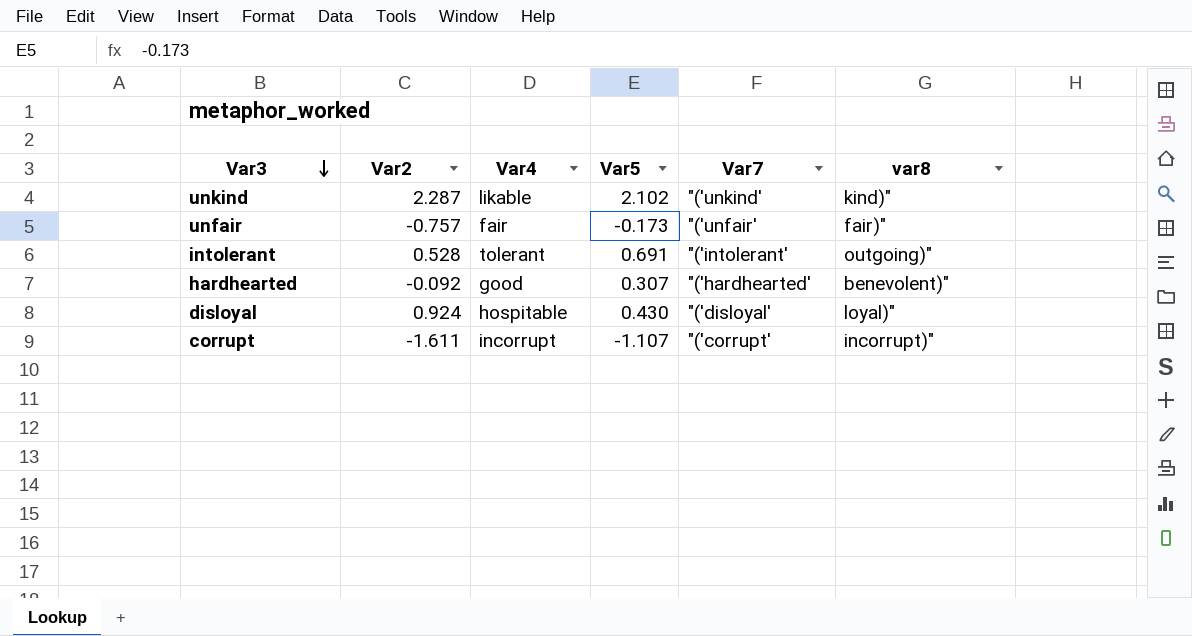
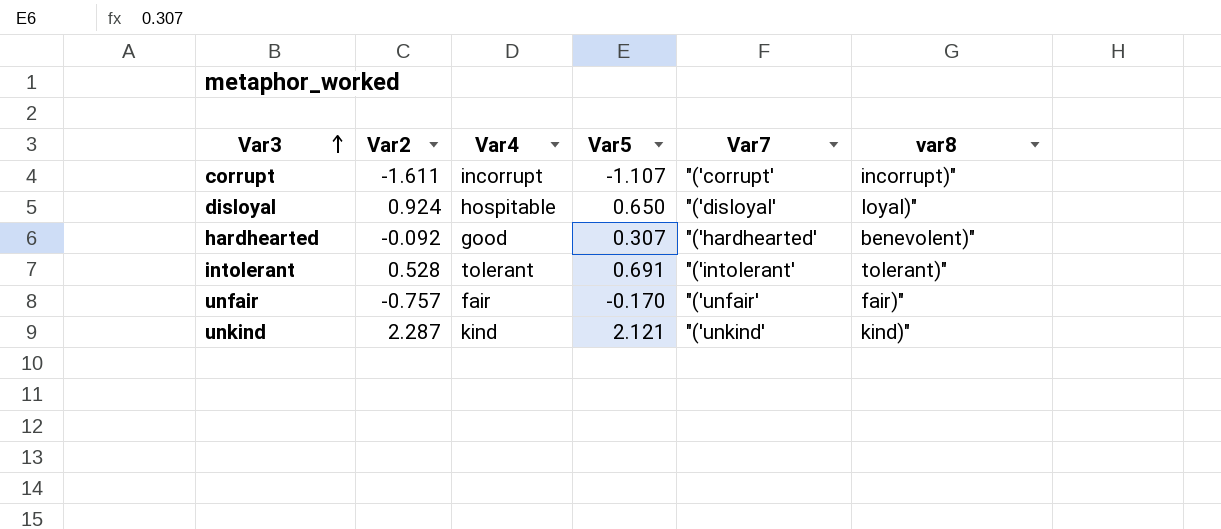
row order: Var3 descending -> Var3 ascending
disloyal | Var5: 0.430 -> 0.650
intolerant | var8: outgoing)" -> tolerant)"
unfair | Var5: -0.173 -> -0.170
unkind | Var4: likable -> kind
unkind | Var5: 2.102 -> 2.121

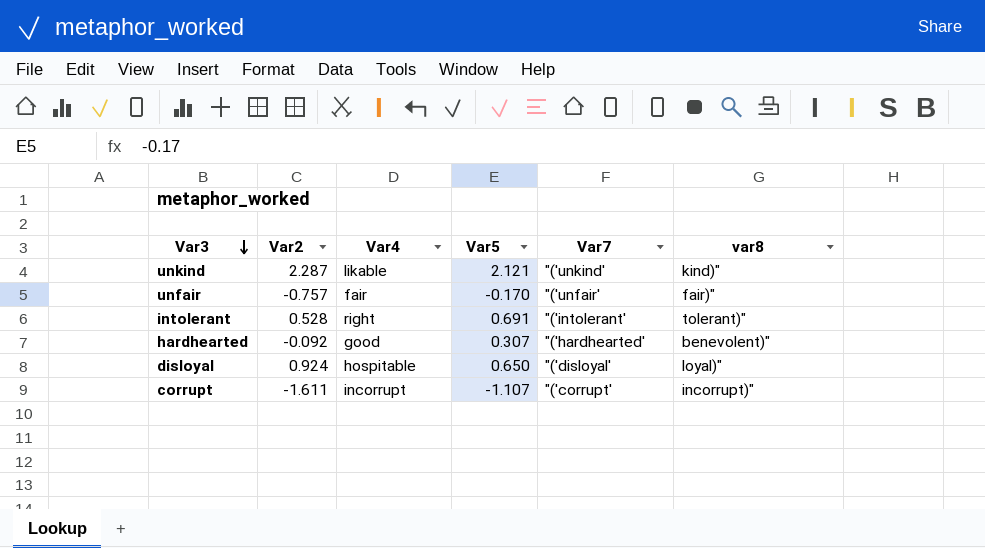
row order: Var3 ascending -> Var3 descending
unkind | Var4: kind -> likable
intolerant | Var4: tolerant -> right

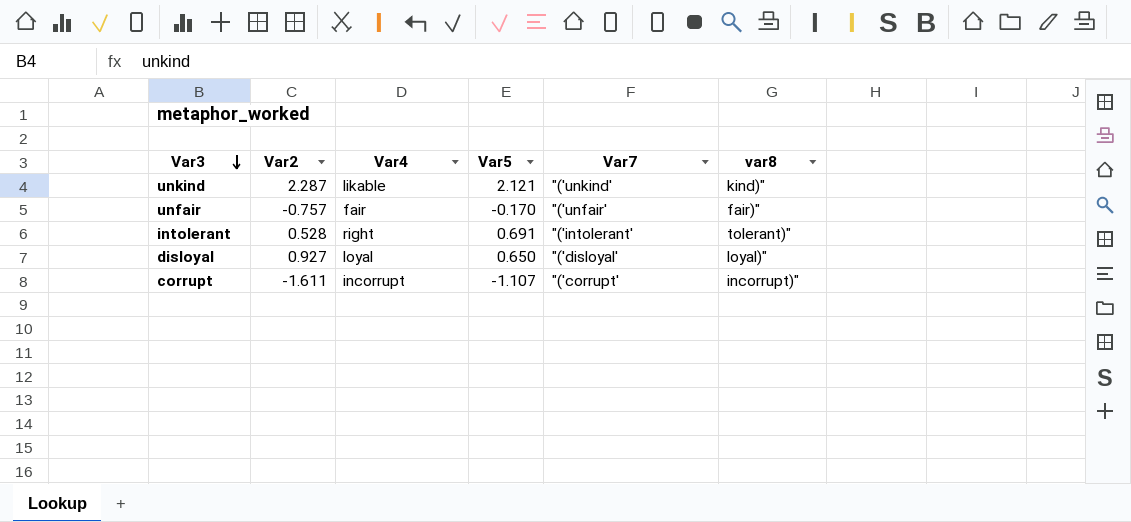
row hardhearted: -0.092 | good | 0.307 | "('hardhearted' | benevolent)" -> none
disloyal | Var2: 0.924 -> 0.927
disloyal | Var4: hospitable -> loyal

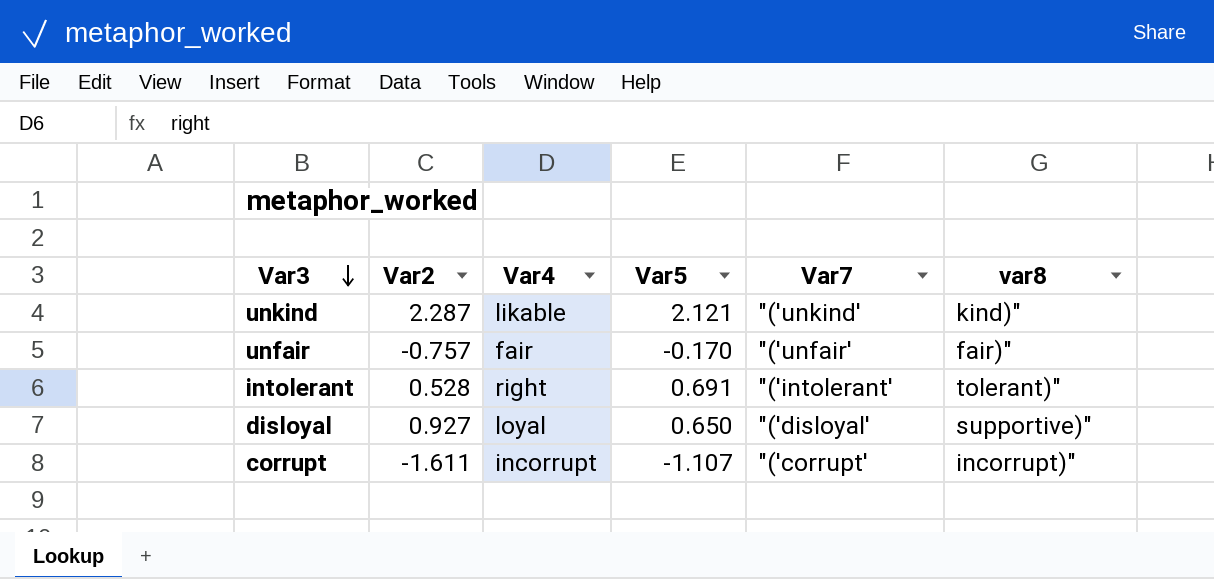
disloyal | var8: loyal)" -> supportive)"

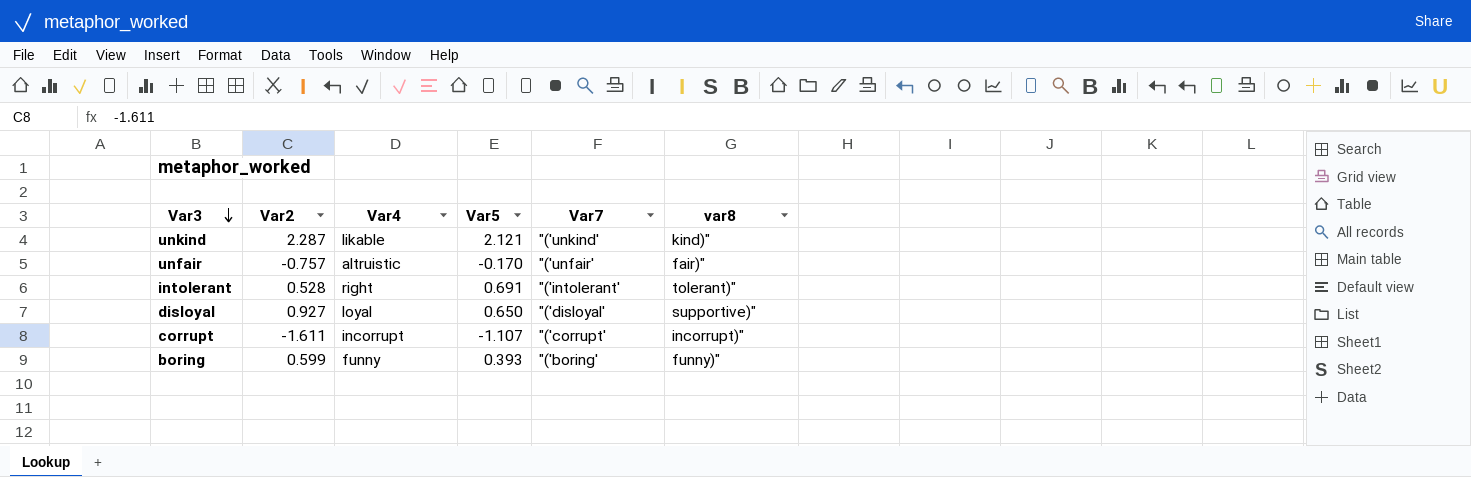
unfair | Var4: fair -> altruistic
row boring: none -> 0.599 | funny | 0.393 | "('boring' | funny)"

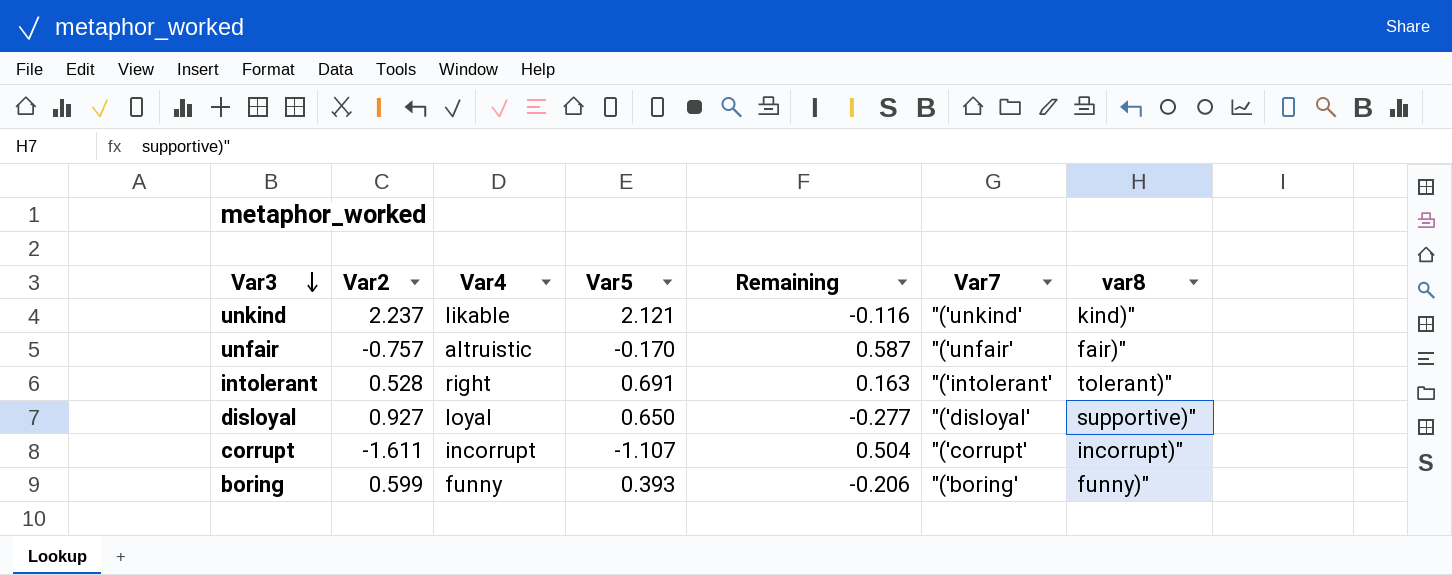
column Remaining | formula: none -> [Var5] - [Var2]
unkind | Var2: 2.287 -> 2.237

